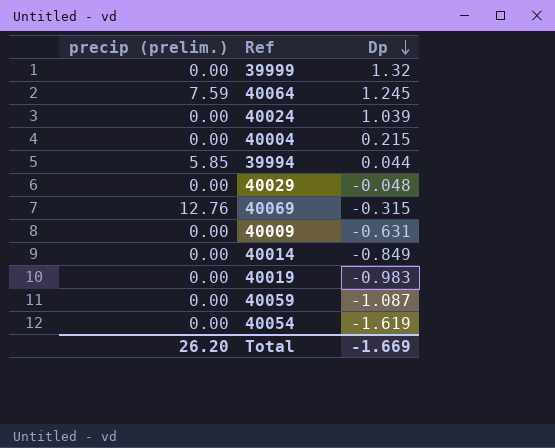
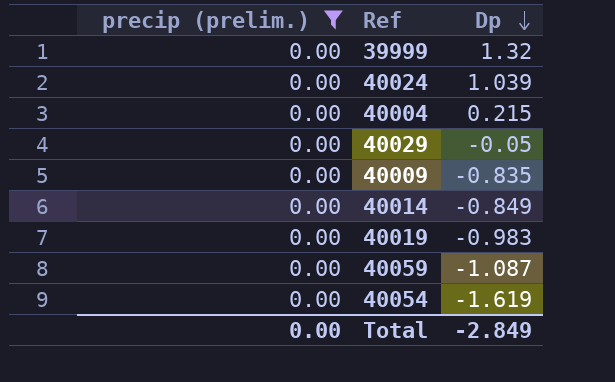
filter: none -> precip (prelim.) = 0.00
40029 | Dp: -0.048 -> -0.05
40009 | Dp: -0.631 -> -0.835
Total | precip (prelim.): 26.20 -> 0.00
Total | Dp: -1.669 -> -2.849

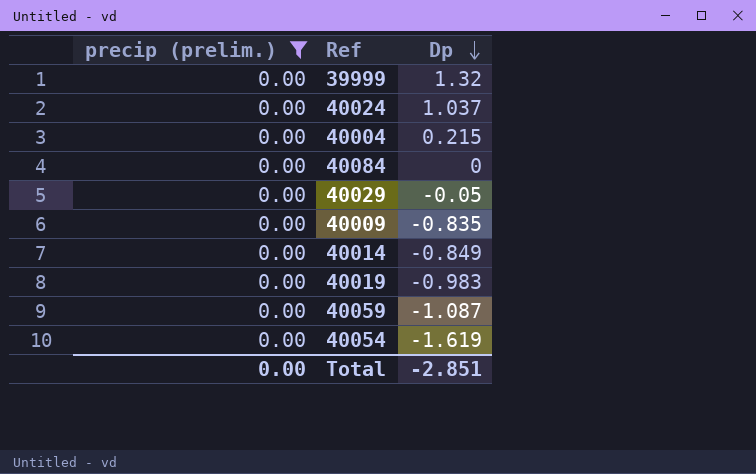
40024 | Dp: 1.039 -> 1.037
row 40084: none -> 0.00 | 0
Total | Dp: -2.849 -> -2.851

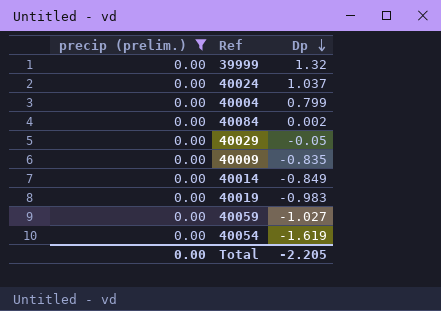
40004 | Dp: 0.215 -> 0.799
40084 | Dp: 0 -> 0.002
40059 | Dp: -1.087 -> -1.027
Total | Dp: -2.851 -> -2.205

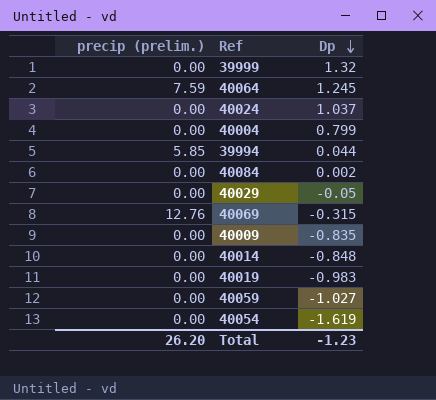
filter: precip (prelim.) = 0.00 -> none
40014 | Dp: -0.849 -> -0.848
Total | precip (prelim.): 0.00 -> 26.20
Total | Dp: -2.205 -> -1.23

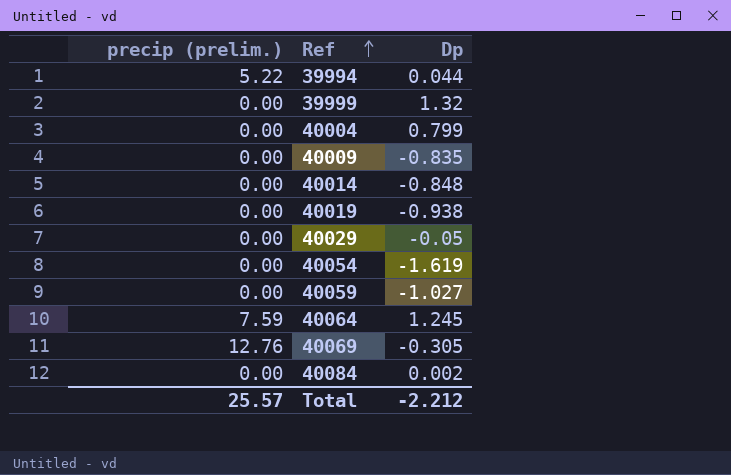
row order: Dp descending -> Ref ascending
row 40024: 0.00 | 1.037 -> none
39994 | precip (prelim.): 5.85 -> 5.22
40019 | Dp: -0.983 -> -0.938
40069 | Dp: -0.315 -> -0.305
Total | precip (prelim.): 26.20 -> 25.57
Total | Dp: -1.23 -> -2.212

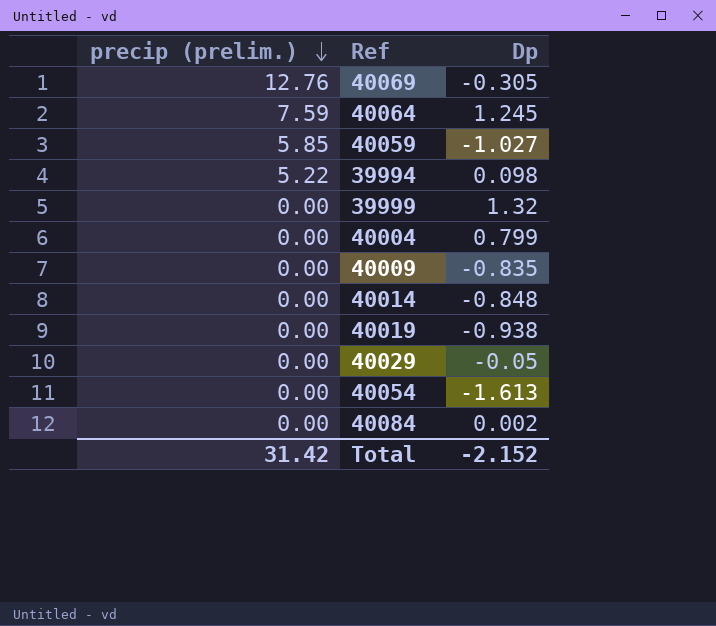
row order: Ref ascending -> precip (prelim.) descending
40059 | precip (prelim.): 0.00 -> 5.85
39994 | Dp: 0.044 -> 0.098
40054 | Dp: -1.619 -> -1.613
Total | precip (prelim.): 25.57 -> 31.42
Total | Dp: -2.212 -> -2.152

